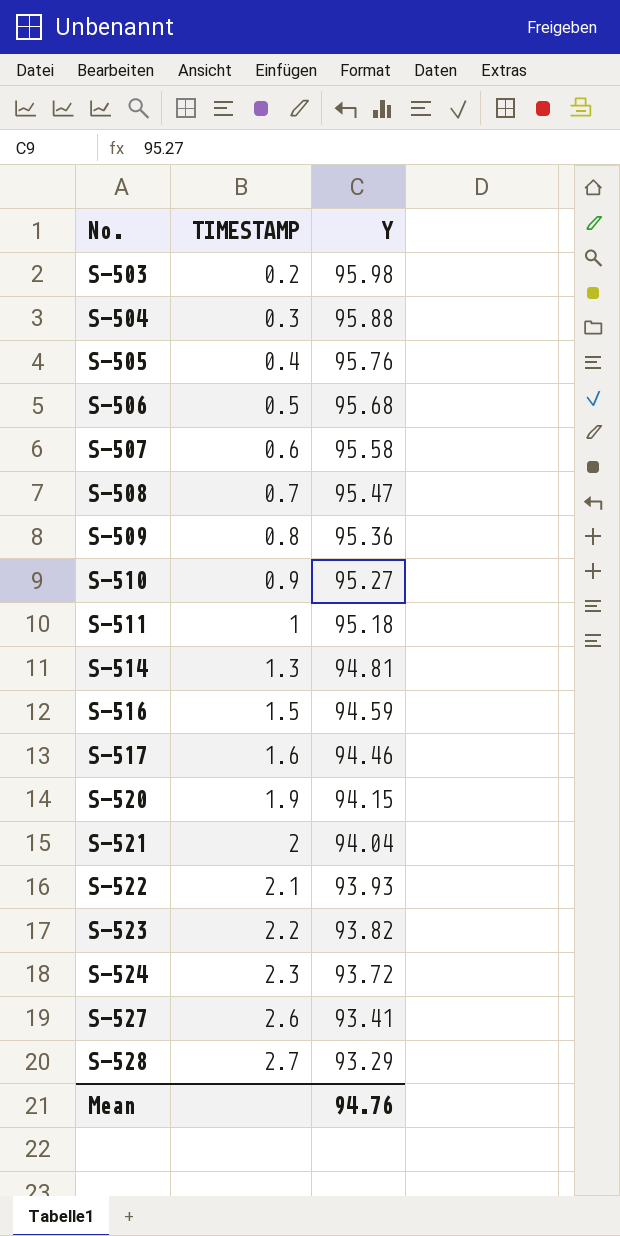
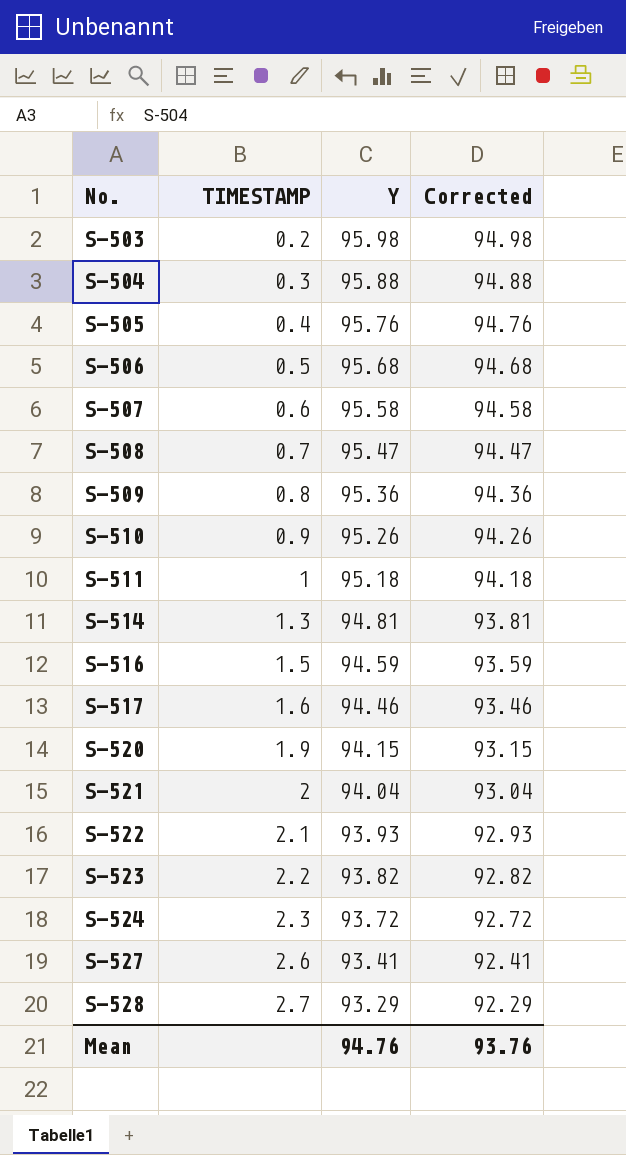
column Corrected | formula: none -> [Y] - 1
S-510 | Y: 95.27 -> 95.26

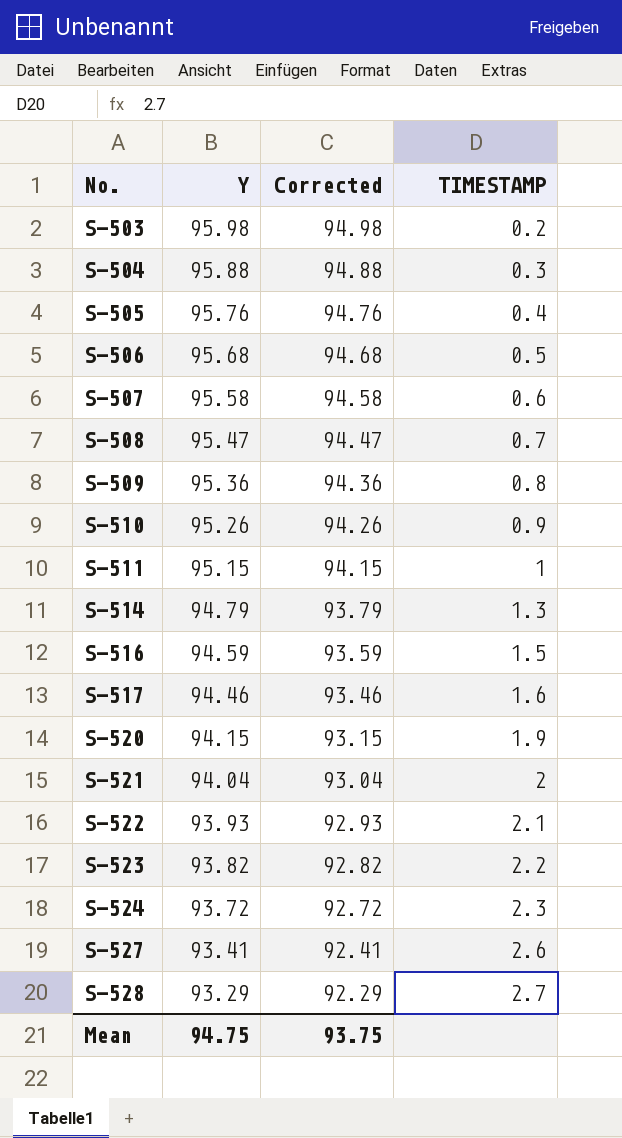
column TIMESTAMP | position: 2 -> 4
S-511 | Y: 95.18 -> 95.15
S-511 | Corrected: 94.18 -> 94.15
S-514 | Y: 94.81 -> 94.79
S-514 | Corrected: 93.81 -> 93.79
Mean | Y: 94.76 -> 94.75
Mean | Corrected: 93.76 -> 93.75

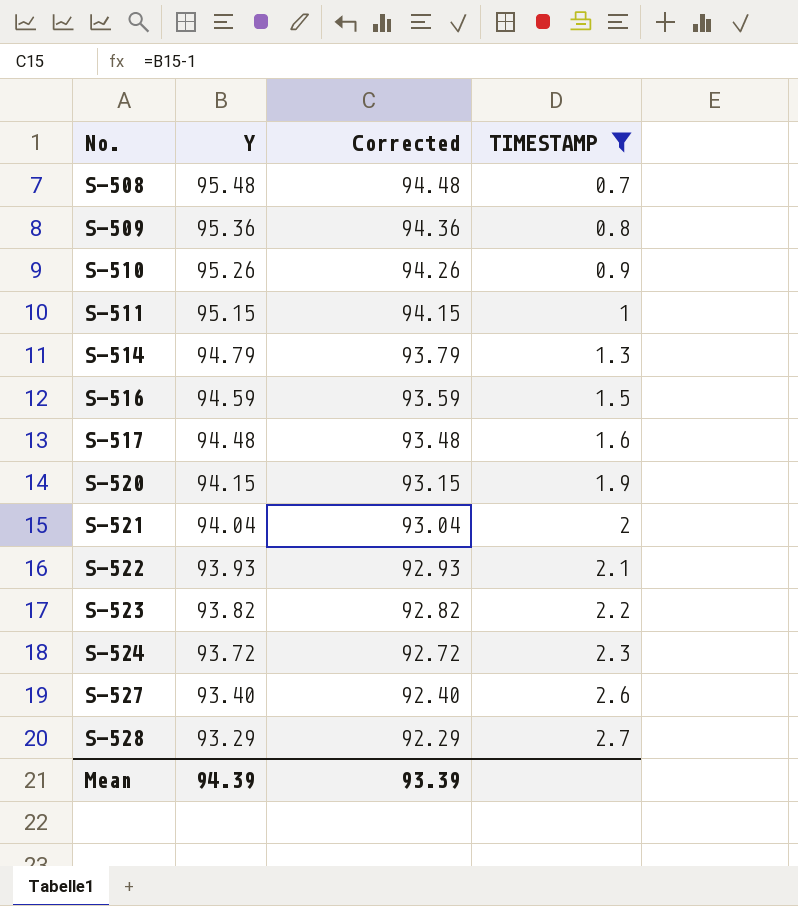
filter: none -> TIMESTAMP >= 0.7
S-508 | Y: 95.47 -> 95.48
S-508 | Corrected: 94.47 -> 94.48
S-517 | Y: 94.46 -> 94.48
S-517 | Corrected: 93.46 -> 93.48
S-527 | Y: 93.41 -> 93.40
S-527 | Corrected: 92.41 -> 92.40
Mean | Y: 94.75 -> 94.39
Mean | Corrected: 93.75 -> 93.39

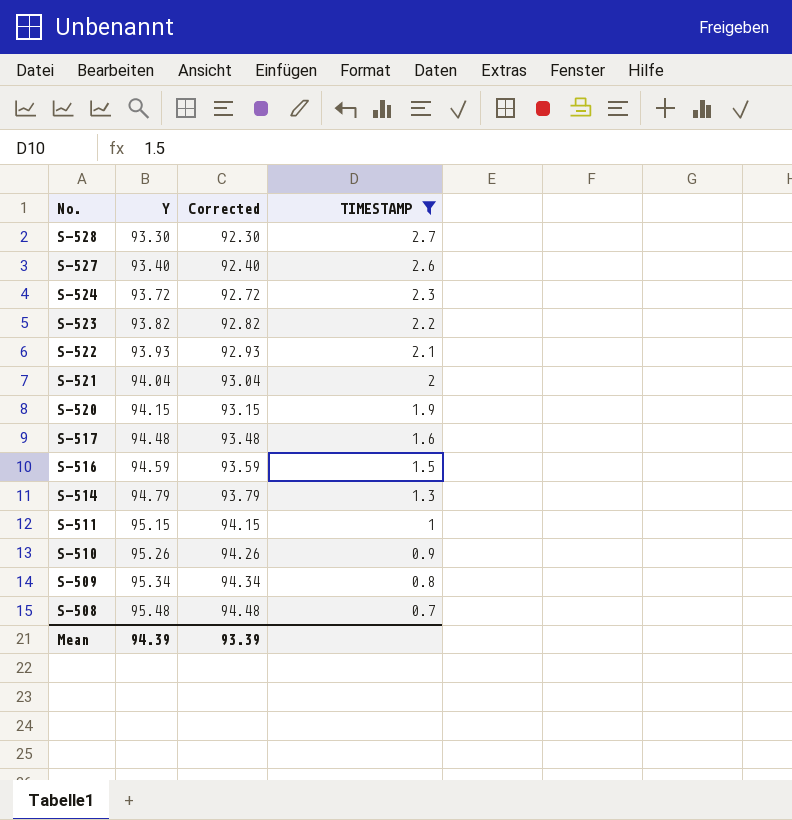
row order: No. ascending -> No. descending
S-528 | Y: 93.29 -> 93.30
S-528 | Corrected: 92.29 -> 92.30
S-509 | Y: 95.36 -> 95.34
S-509 | Corrected: 94.36 -> 94.34

